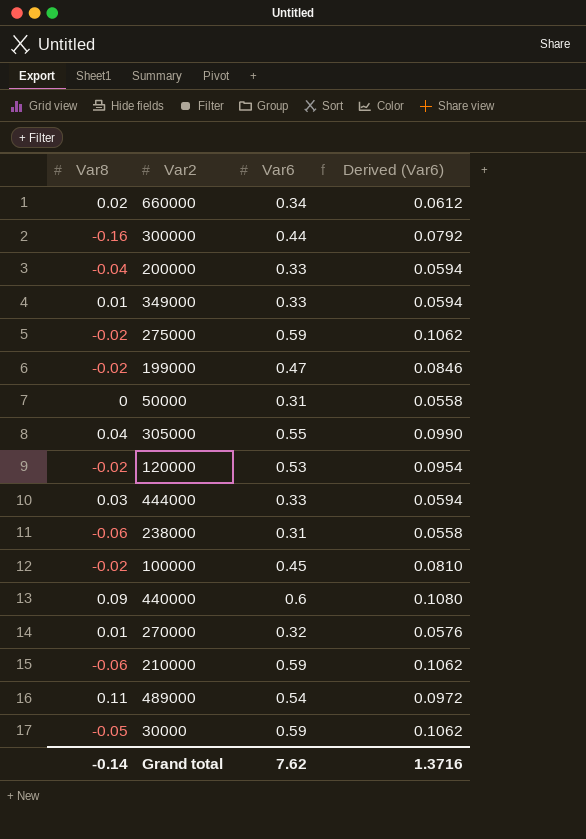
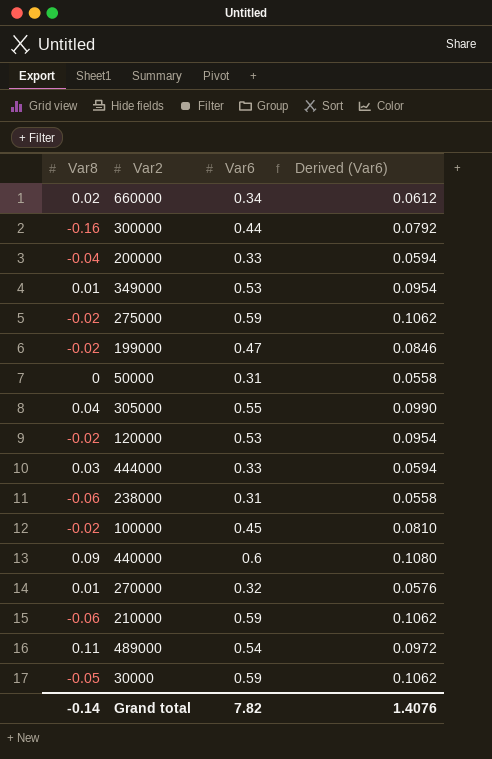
349000 | Var6: 0.33 -> 0.53
349000 | Derived (Var6): 0.0594 -> 0.0954
Grand total | Var6: 7.62 -> 7.82
Grand total | Derived (Var6): 1.3716 -> 1.4076

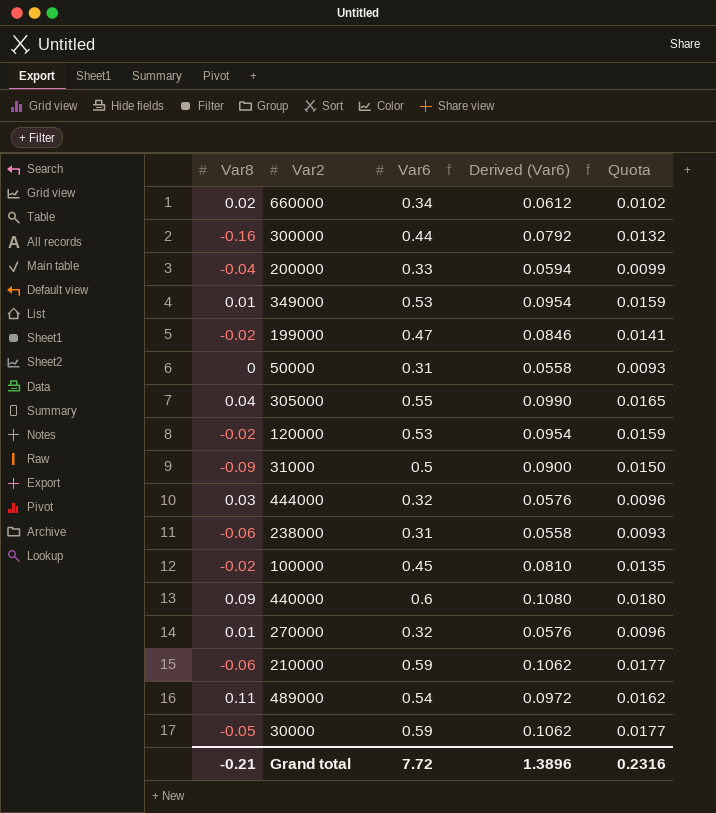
column Quota | formula: none -> [Var6] * 0.03
row 275000: -0.02 | 0.59 | 0.1062 -> none
row 31000: none -> -0.09 | 0.5 | 0.0900 | 0.0150
444000 | Var6: 0.33 -> 0.32
444000 | Derived (Var6): 0.0594 -> 0.0576
Grand total | Var8: -0.14 -> -0.21
Grand total | Var6: 7.82 -> 7.72
Grand total | Derived (Var6): 1.4076 -> 1.3896

